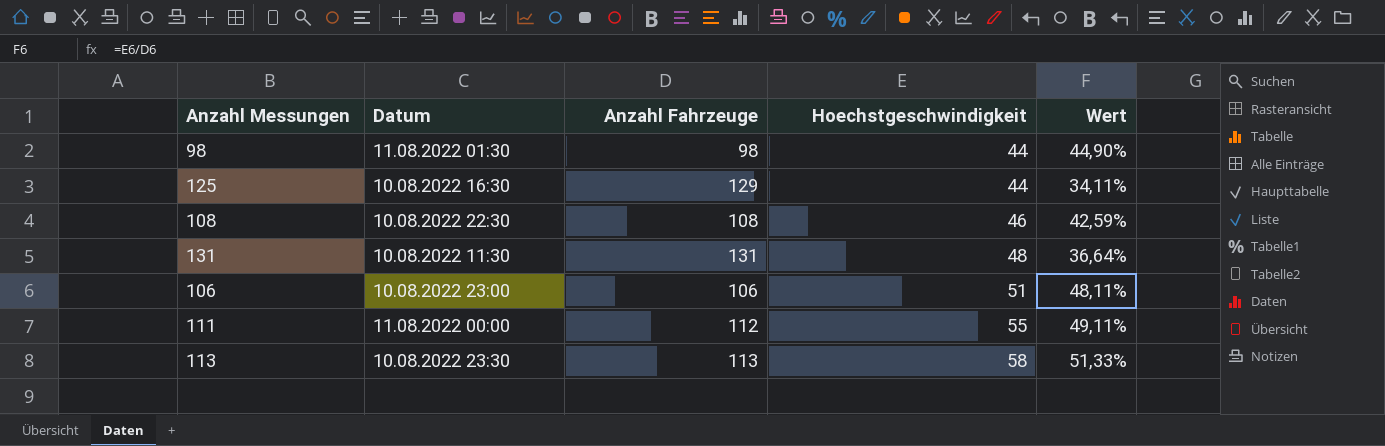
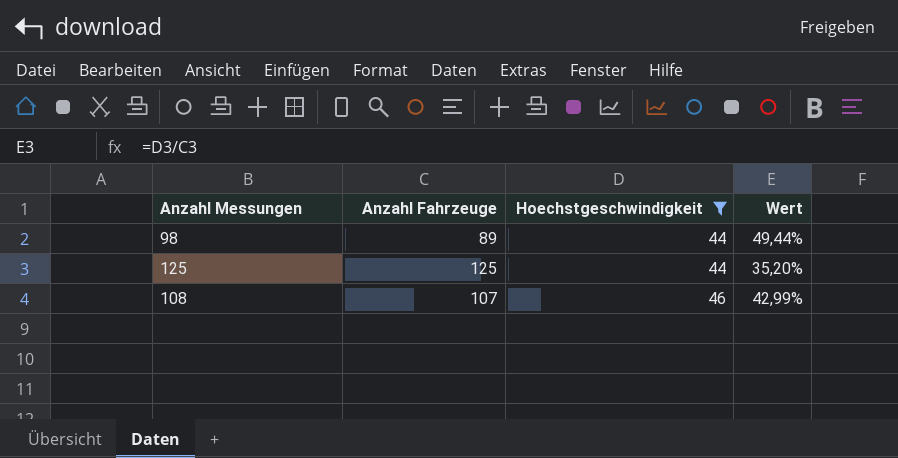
filter: none -> Hoechstgeschwindigkeit <= 46
column Datum | position: 2 -> none
98 | Anzahl Fahrzeuge: 98 -> 89
98 | Wert: 44,90% -> 49,44%
125 | Anzahl Fahrzeuge: 129 -> 125
125 | Wert: 34,11% -> 35,20%
108 | Anzahl Fahrzeuge: 108 -> 107
108 | Wert: 42,59% -> 42,99%

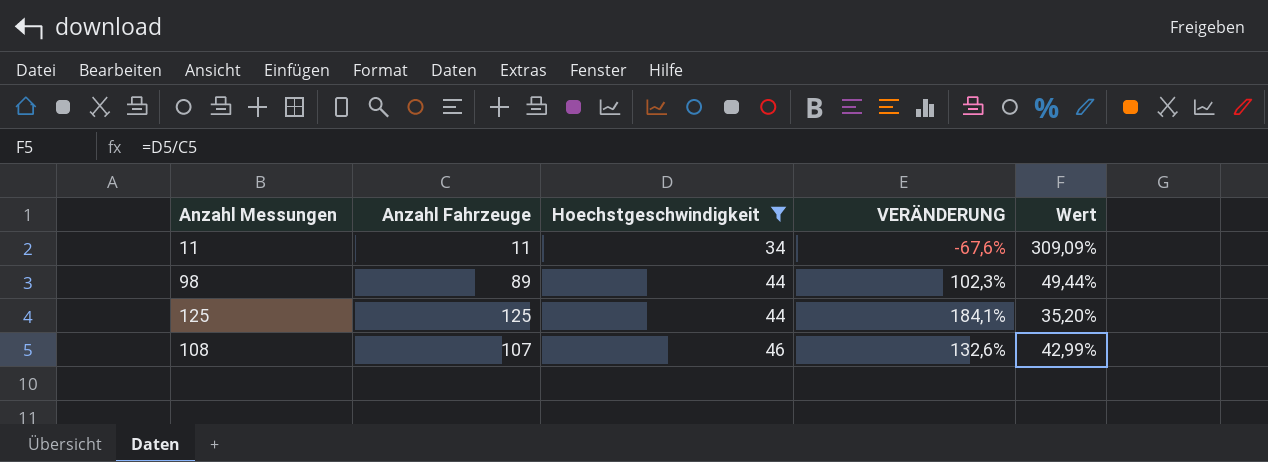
column VERÄNDERUNG | formula: none -> ([Anzahl Fahrzeuge] - [Hoechstgeschwindigkeit]) / [Hoechstgeschwindigkeit]
row 11: none -> 11 | 34 | -67,6% | 309,09%

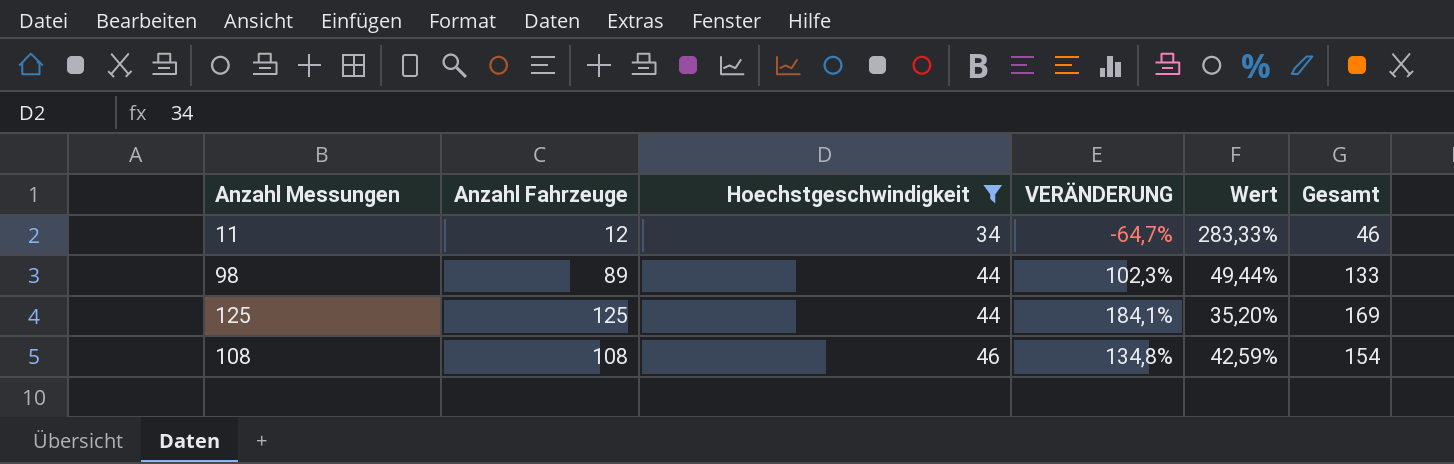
column Gesamt | formula: none -> [Anzahl Fahrzeuge] + [Hoechstgeschwindigkeit]
11 | Anzahl Fahrzeuge: 11 -> 12
11 | VERÄNDERUNG: -67,6% -> -64,7%
11 | Wert: 309,09% -> 283,33%
108 | Anzahl Fahrzeuge: 107 -> 108
108 | VERÄNDERUNG: 132,6% -> 134,8%
108 | Wert: 42,99% -> 42,59%

